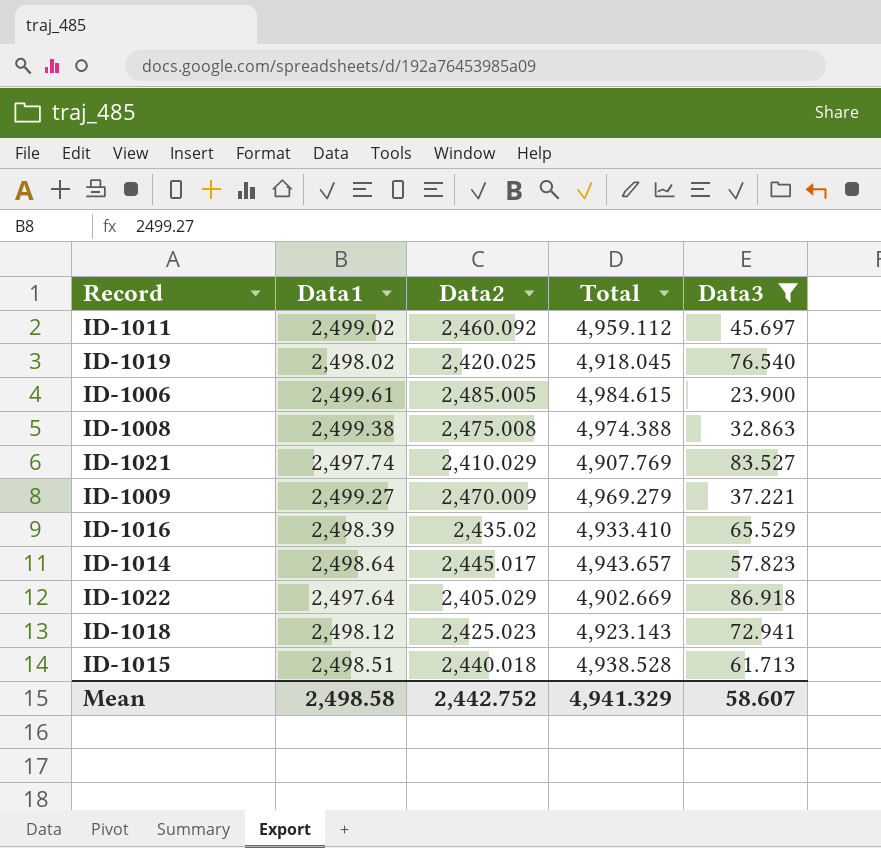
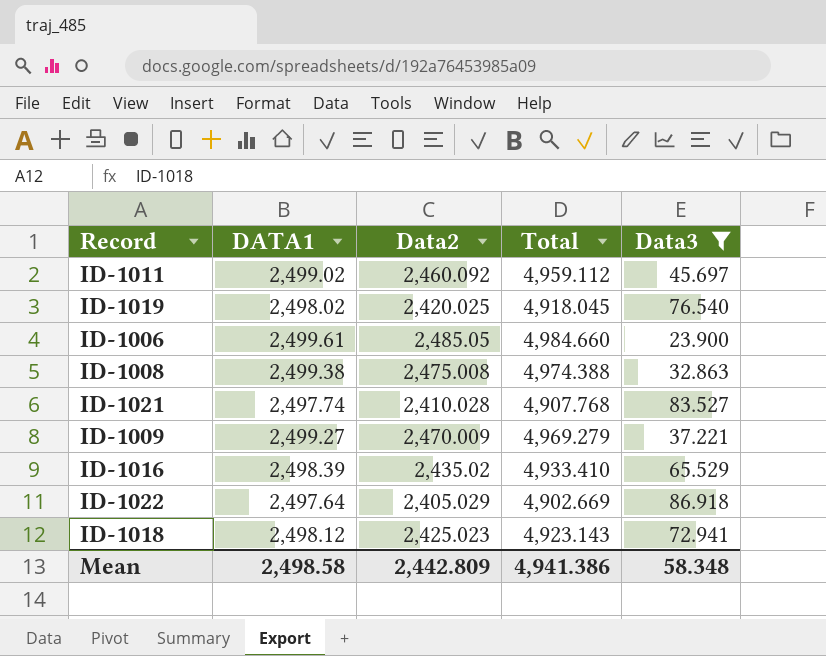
column name: Data1 -> DATA1
row ID-1014: 2,498.64 | 2,445.017 | 4,943.657 | 57.823 -> none
row ID-1015: 2,498.51 | 2,440.018 | 4,938.528 | 61.713 -> none
ID-1006 | Data2: 2,485.005 -> 2,485.05
ID-1006 | Total: 4,984.615 -> 4,984.660
ID-1021 | Data2: 2,410.029 -> 2,410.028
ID-1021 | Total: 4,907.769 -> 4,907.768
Mean | Data2: 2,442.752 -> 2,442.809
Mean | Total: 4,941.329 -> 4,941.386
Mean | Data3: 58.607 -> 58.348

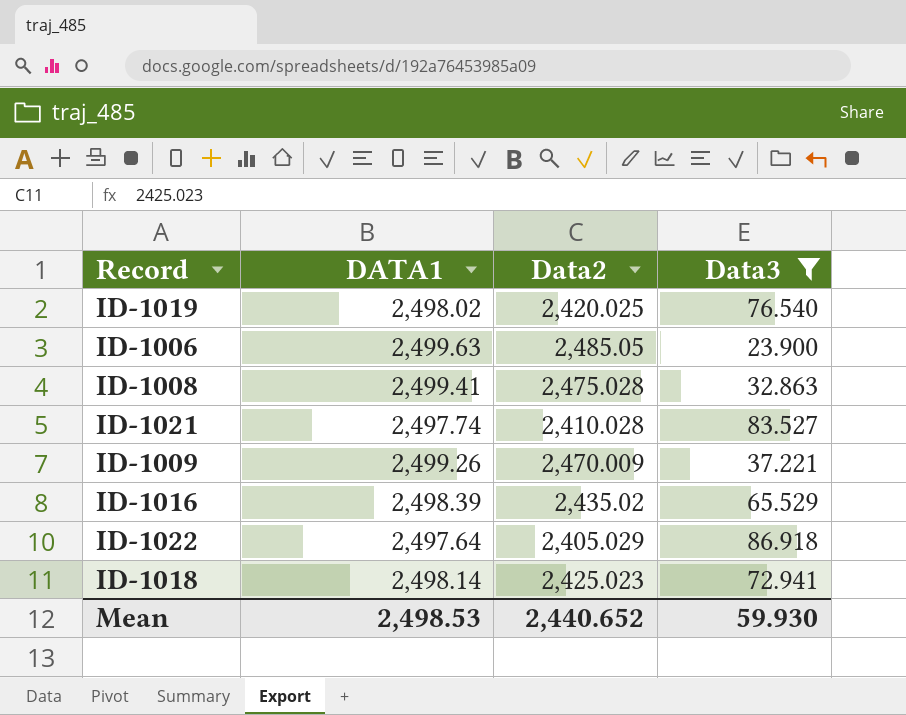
column Total | formula: [DATA1] + [Data2] -> none
row ID-1011: 2,499.02 | 2,460.092 | 4,959.112 | 45.697 -> none
ID-1006 | DATA1: 2,499.61 -> 2,499.63
ID-1008 | DATA1: 2,499.38 -> 2,499.41
ID-1008 | Data2: 2,475.008 -> 2,475.028
ID-1009 | DATA1: 2,499.27 -> 2,499.26
ID-1018 | DATA1: 2,498.12 -> 2,498.14
Mean | DATA1: 2,498.58 -> 2,498.53
Mean | Data2: 2,442.809 -> 2,440.652
Mean | Data3: 58.348 -> 59.930

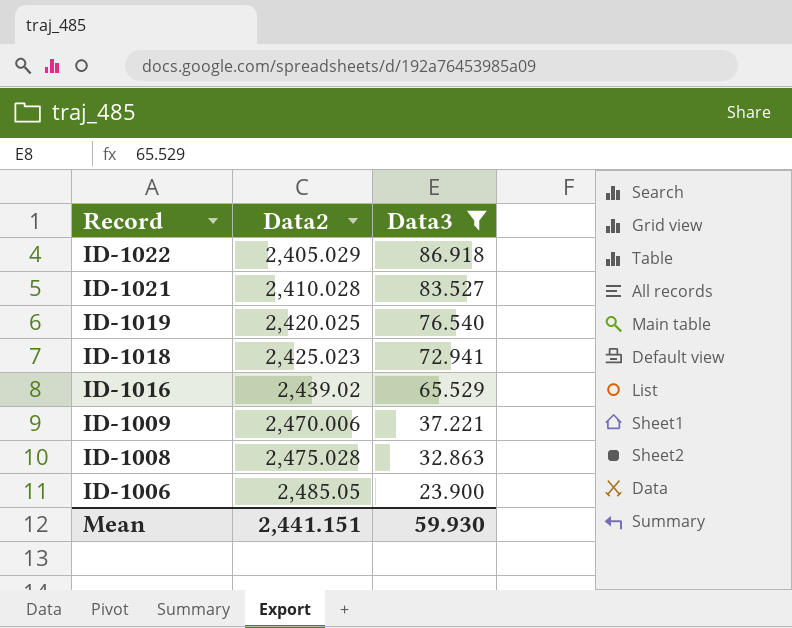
row order: none -> Record descending
column DATA1 | position: 2 -> none
ID-1016 | Data2: 2,435.02 -> 2,439.02
ID-1009 | Data2: 2,470.009 -> 2,470.006
Mean | Data2: 2,440.652 -> 2,441.151

